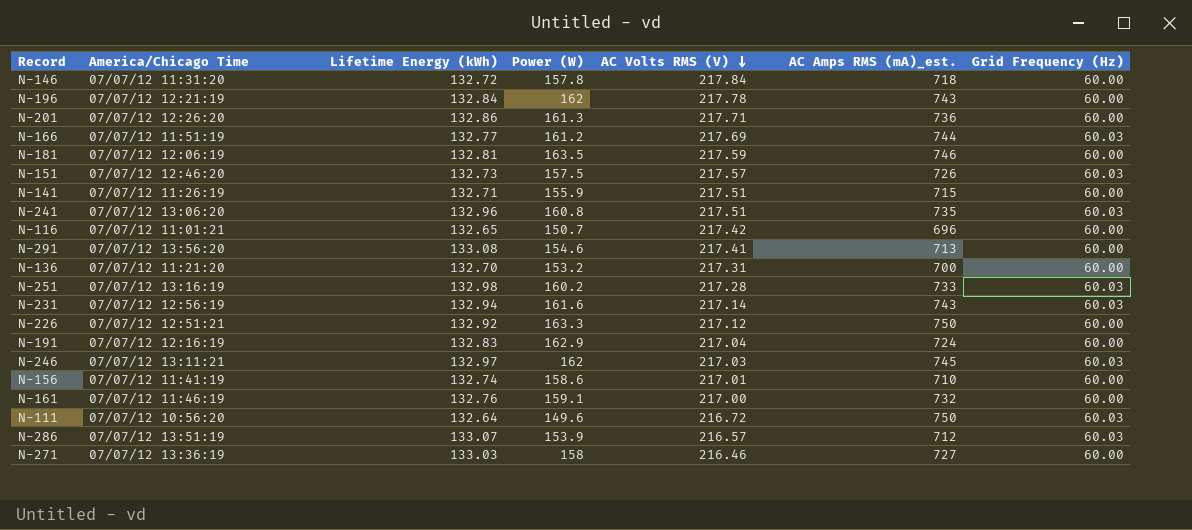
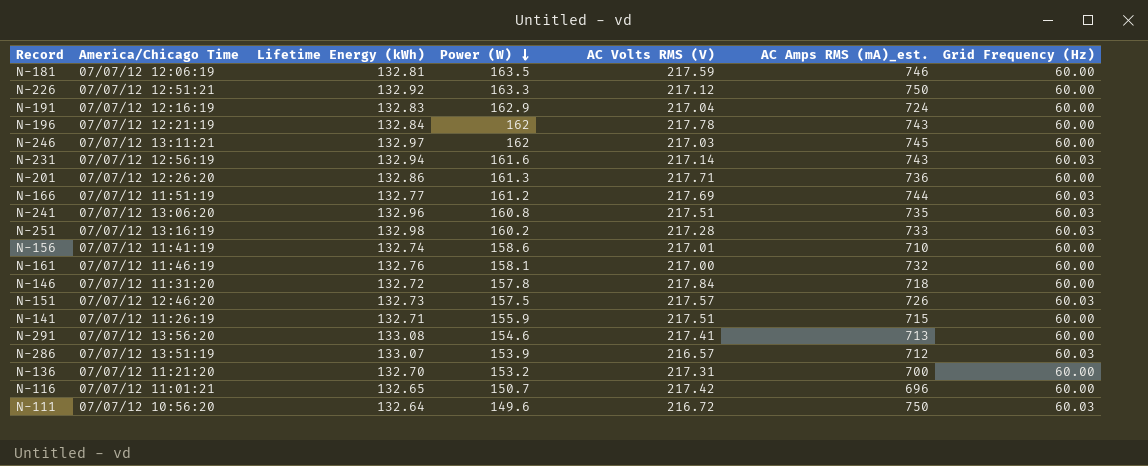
row order: AC Volts RMS (V) descending -> Power (W) descending
row N-271: 07/07/12 13:36:19 | 133.03 | 158 | 216.46 | 727 | 60.00 -> none
N-246 | Grid Frequency (Hz): 60.03 -> 60.00
N-161 | Power (W): 159.1 -> 158.1

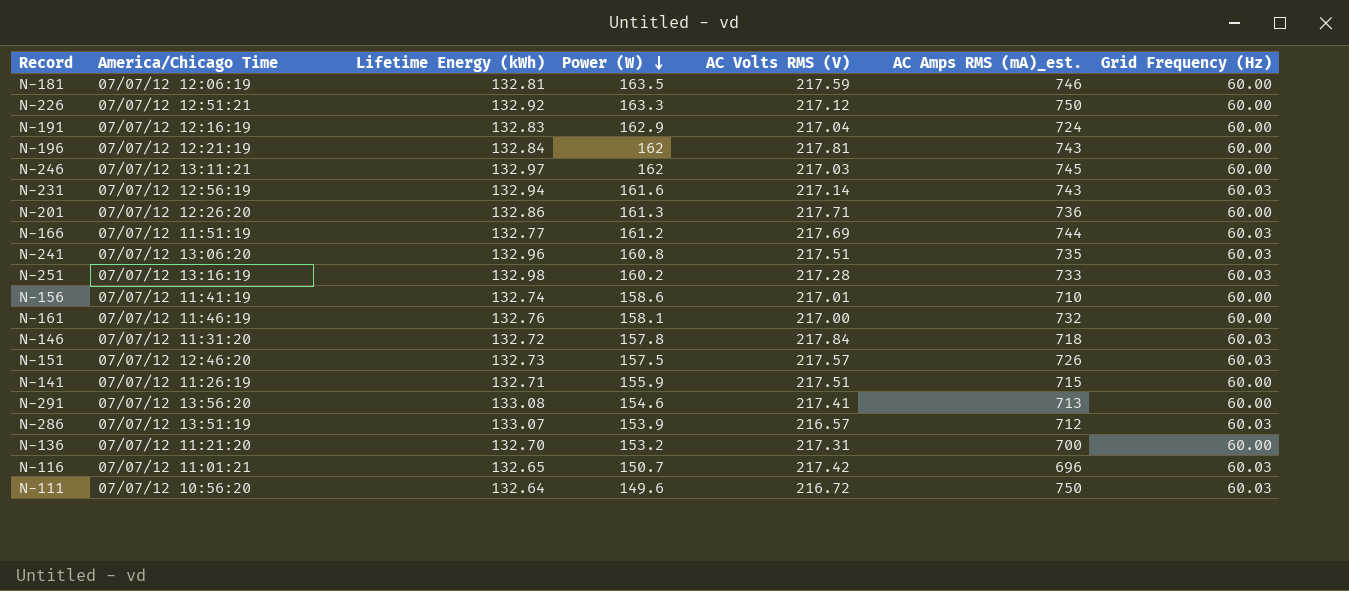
N-196 | AC Volts RMS (V): 217.78 -> 217.81
N-146 | Grid Frequency (Hz): 60.00 -> 60.03
N-116 | Grid Frequency (Hz): 60.00 -> 60.03

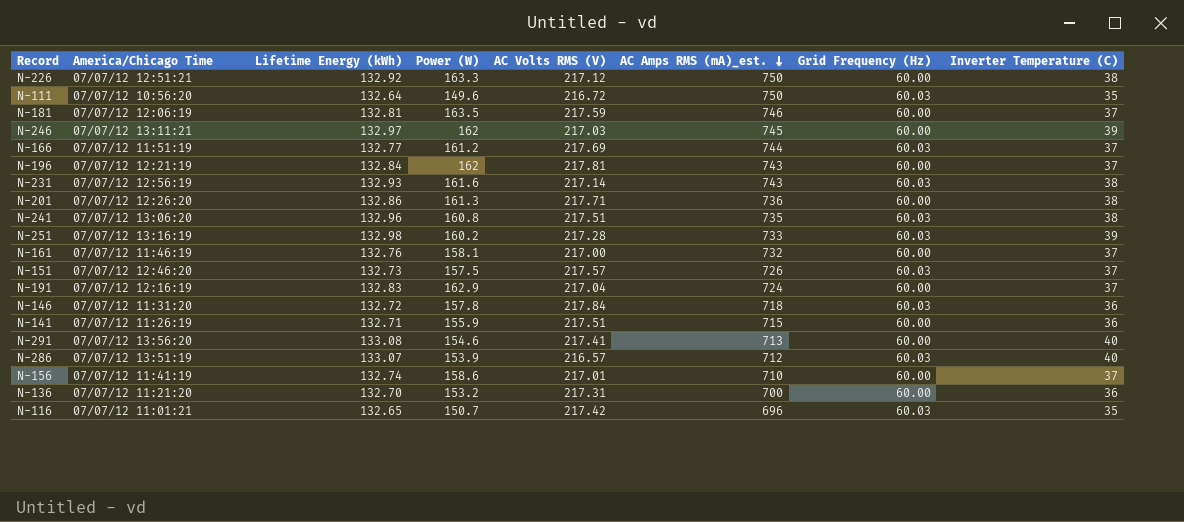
row order: Power (W) descending -> AC Amps RMS (mA)_est. descending
column Inverter Temperature (C) | position: none -> 8
N-231 | Lifetime Energy (kWh): 132.94 -> 132.93

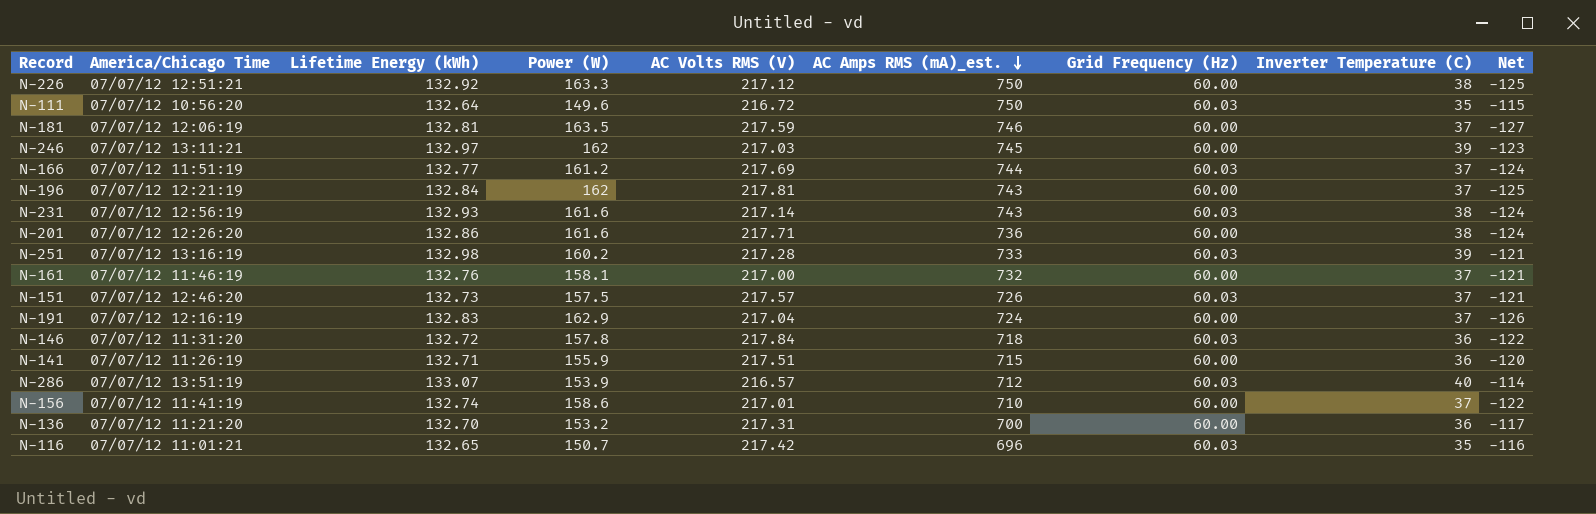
column Net | formula: none -> [Inverter Temperature (C)] - [Power (W)]
row N-241: 07/07/12 13:06:20 | 132.96 | 160.8 | 217.51 | 735 | 60.03 | 38 -> none
row N-291: 07/07/12 13:56:20 | 133.08 | 154.6 | 217.41 | 713 | 60.00 | 40 -> none
N-201 | Power (W): 161.3 -> 161.6

